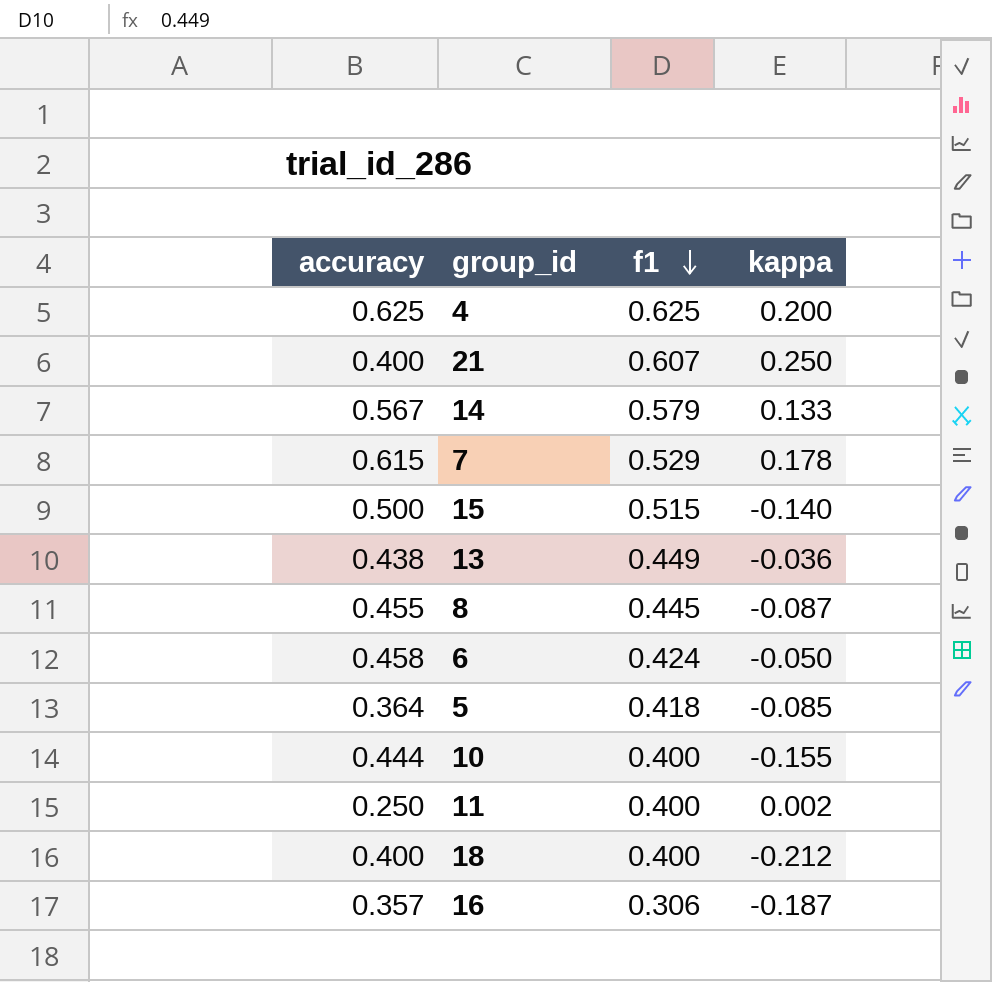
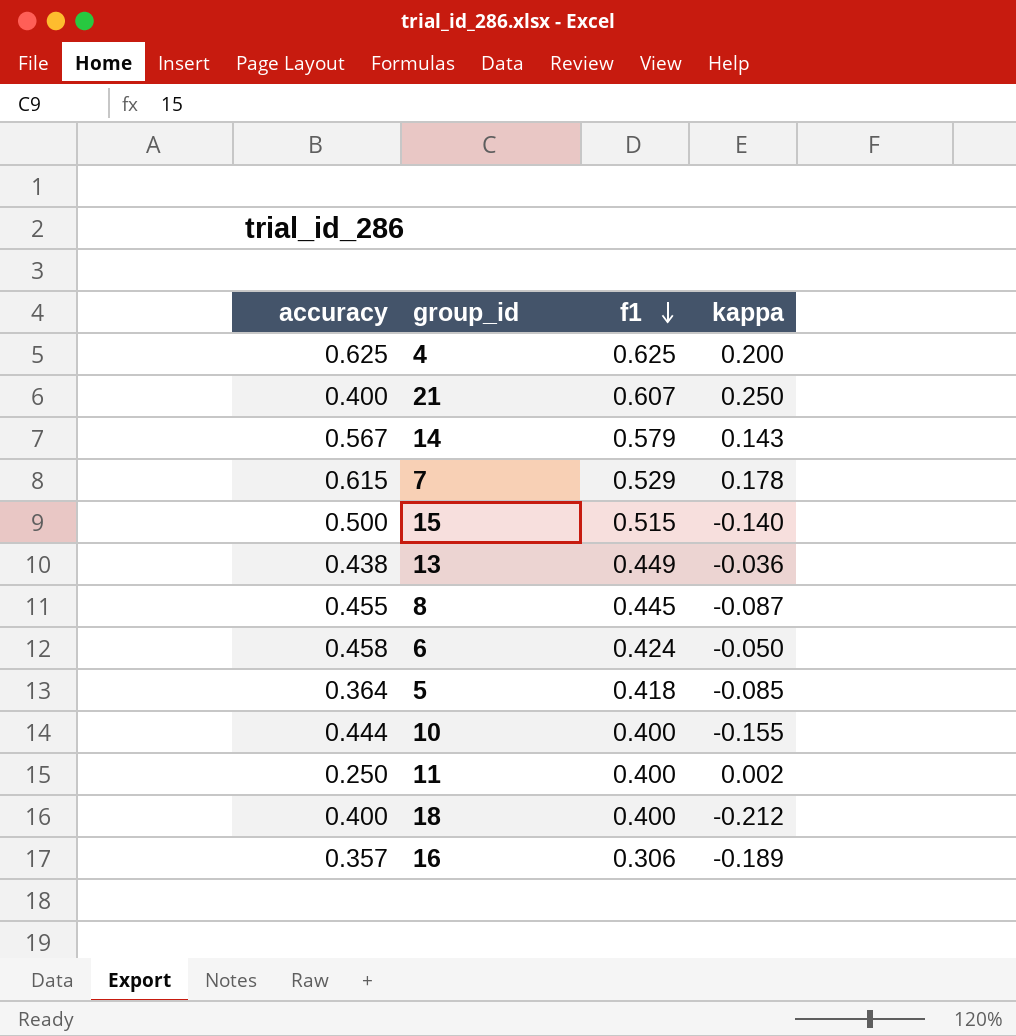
14 | kappa: 0.133 -> 0.143
16 | kappa: -0.187 -> -0.189

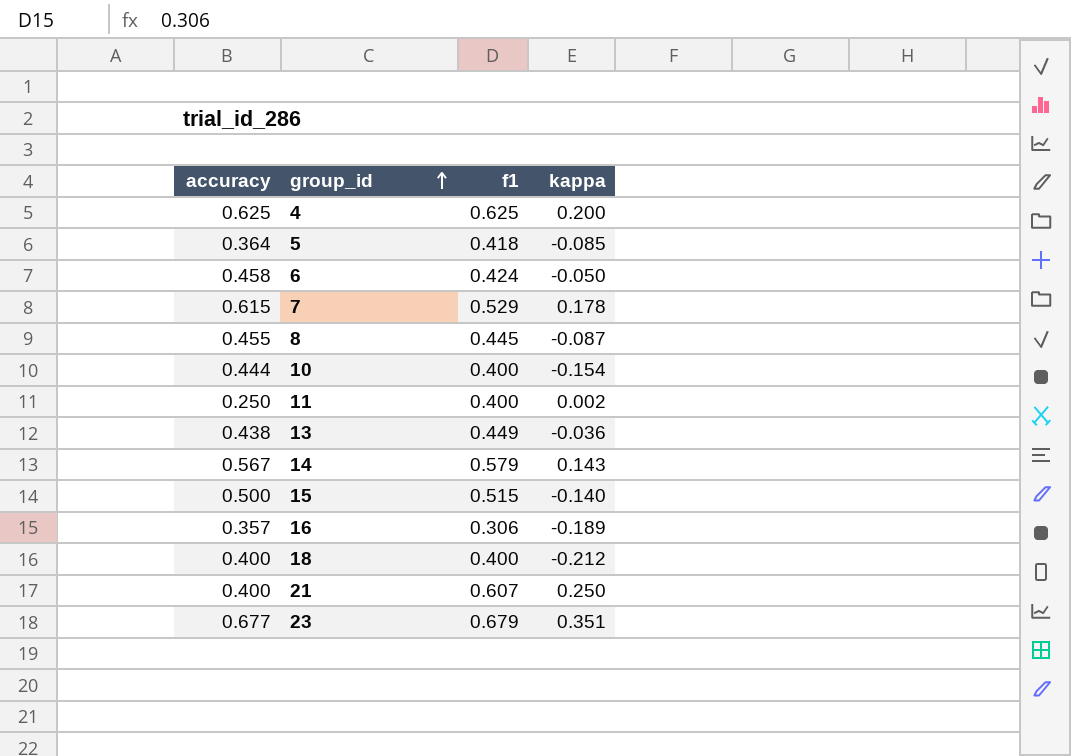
row order: f1 descending -> group_id ascending
10 | kappa: -0.155 -> -0.154
row 23: none -> 0.677 | 0.679 | 0.351

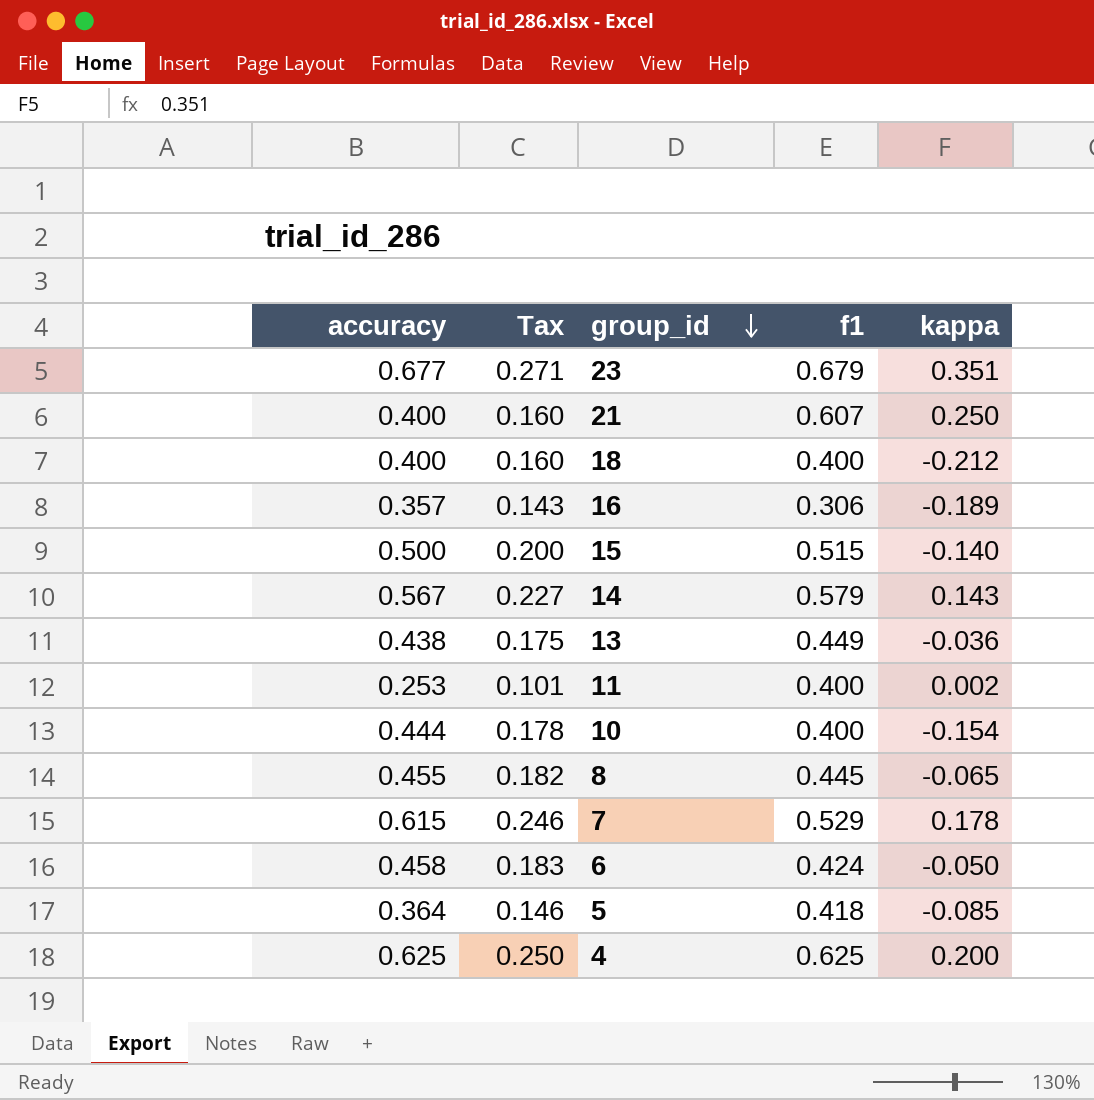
row order: group_id ascending -> group_id descending
column Tax | formula: none -> [accuracy] * 0.4
11 | accuracy: 0.250 -> 0.253
8 | kappa: -0.087 -> -0.065

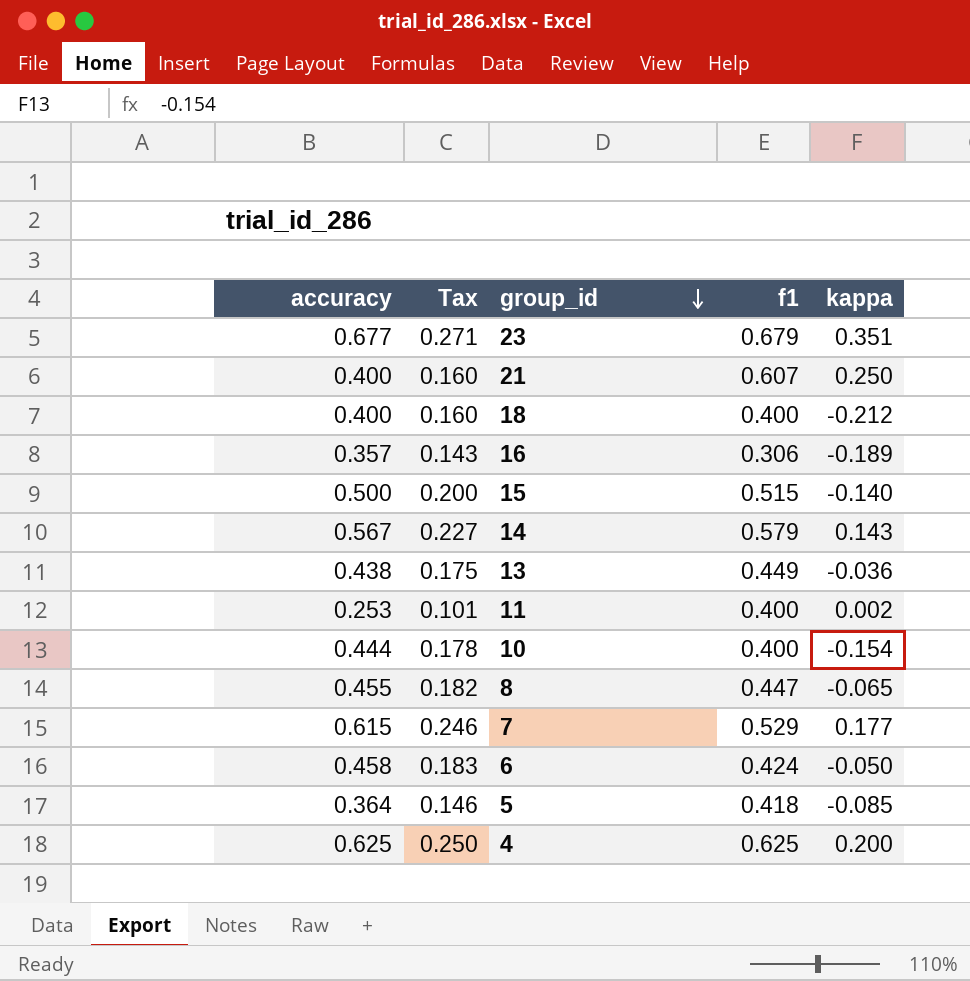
8 | f1: 0.445 -> 0.447
7 | kappa: 0.178 -> 0.177

